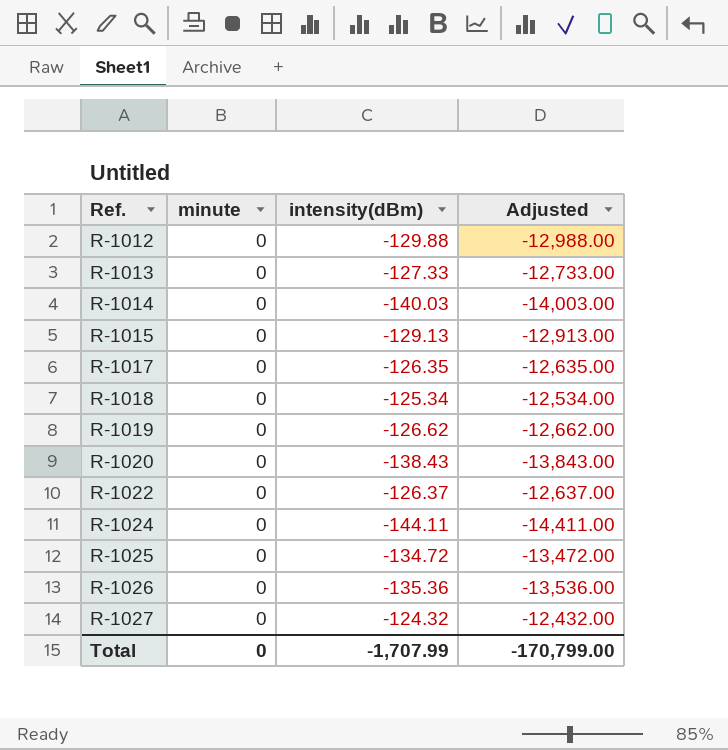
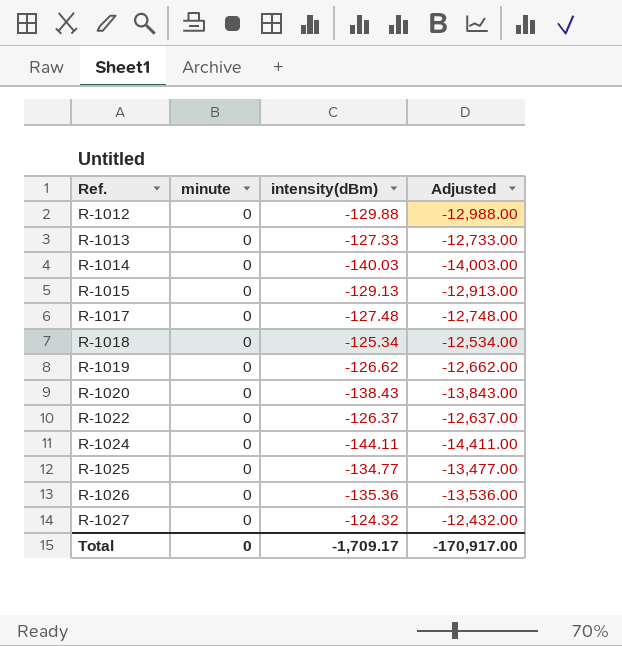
R-1017 | intensity(dBm): -126.35 -> -127.48
R-1017 | Adjusted: -12,635.00 -> -12,748.00
R-1025 | intensity(dBm): -134.72 -> -134.77
R-1025 | Adjusted: -13,472.00 -> -13,477.00
Total | intensity(dBm): -1,707.99 -> -1,709.17
Total | Adjusted: -170,799.00 -> -170,917.00

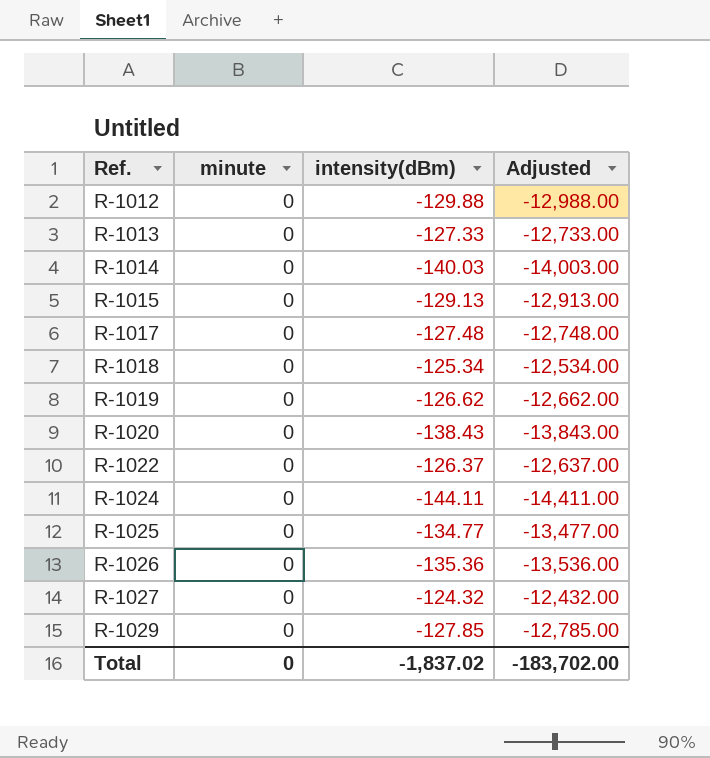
row R-1029: none -> 0 | -127.85 | -12,785.00
Total | intensity(dBm): -1,709.17 -> -1,837.02
Total | Adjusted: -170,917.00 -> -183,702.00

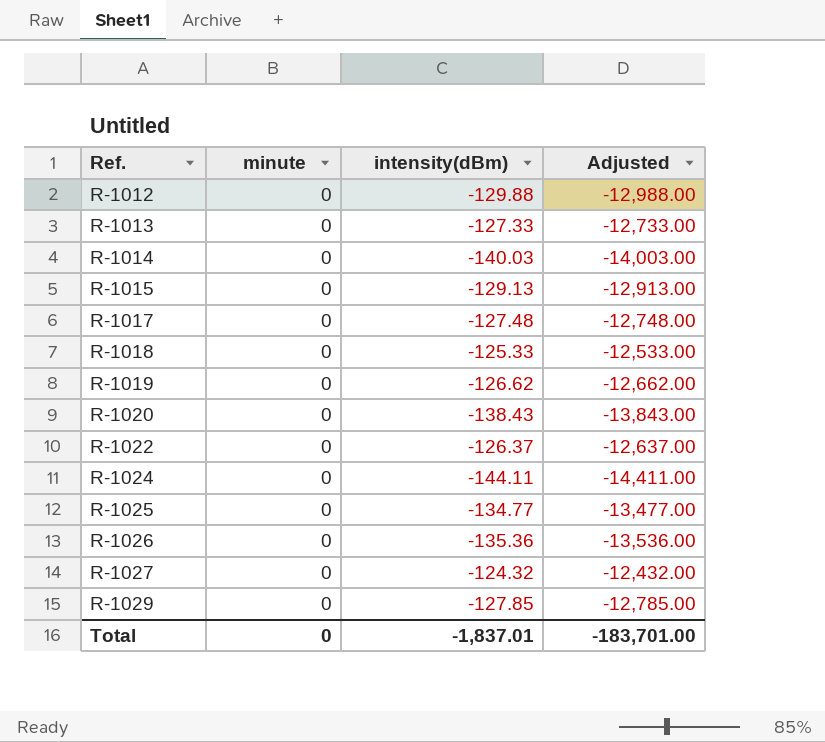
R-1018 | intensity(dBm): -125.34 -> -125.33
R-1018 | Adjusted: -12,534.00 -> -12,533.00
Total | intensity(dBm): -1,837.02 -> -1,837.01
Total | Adjusted: -183,702.00 -> -183,701.00

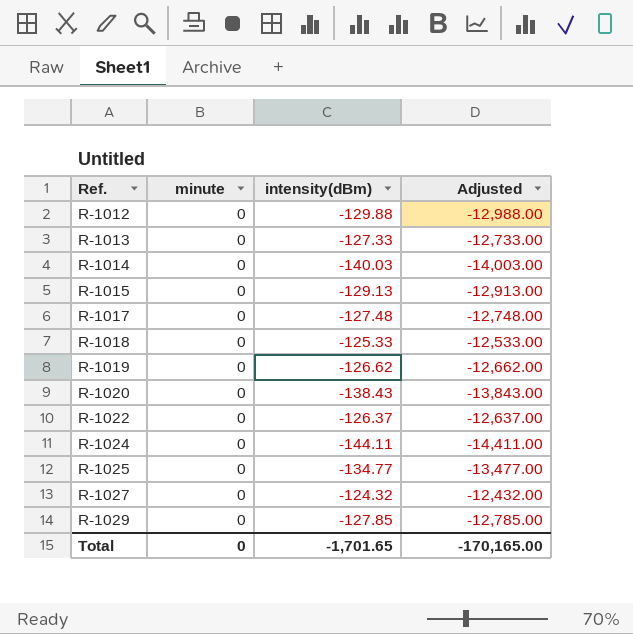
row R-1026: 0 | -135.36 | -13,536.00 -> none
Total | intensity(dBm): -1,837.01 -> -1,701.65
Total | Adjusted: -183,701.00 -> -170,165.00

